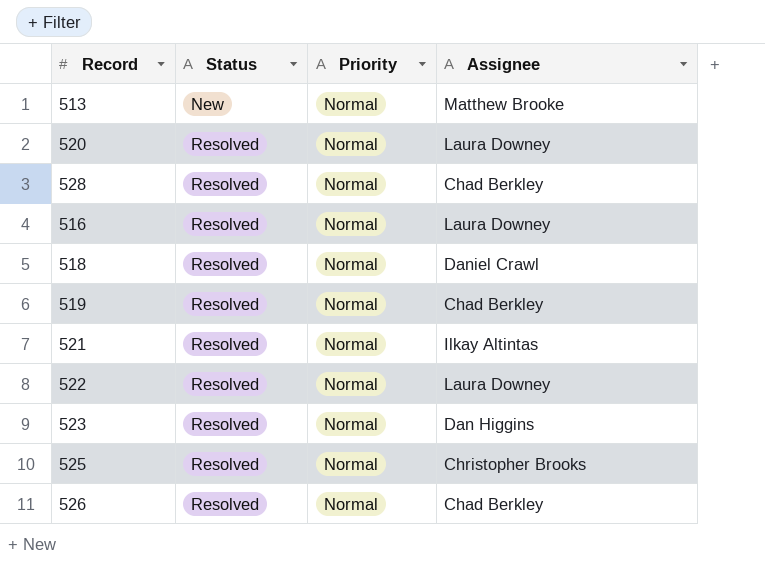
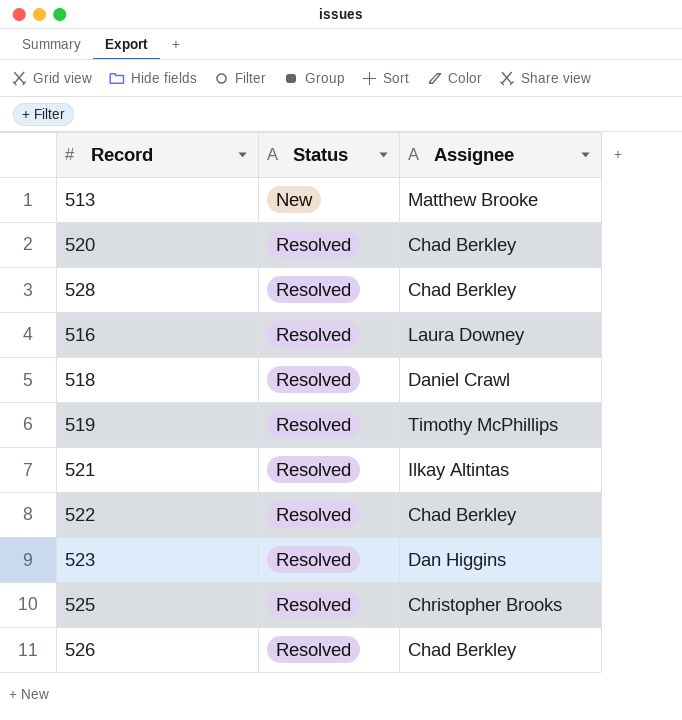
column Priority | position: 3 -> none
520 | Assignee: Laura Downey -> Chad Berkley
519 | Assignee: Chad Berkley -> Timothy McPhillips
522 | Assignee: Laura Downey -> Chad Berkley

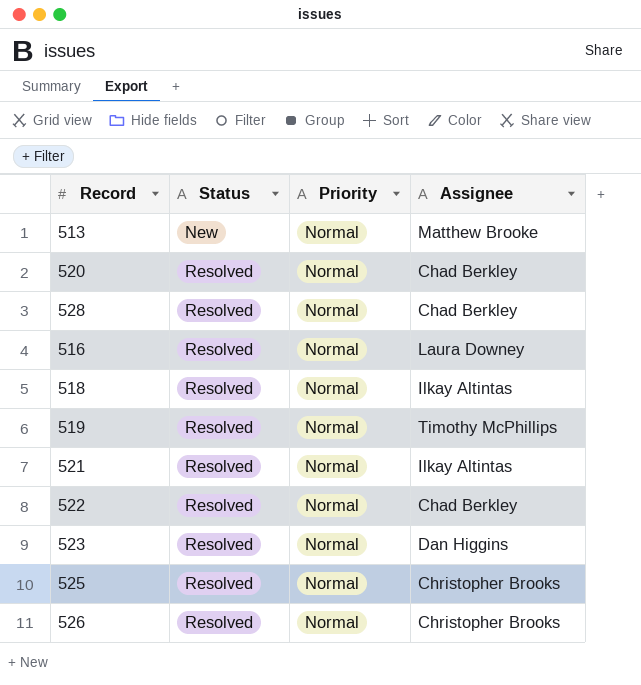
column Priority | position: none -> 3
518 | Assignee: Daniel Crawl -> Ilkay Altintas
526 | Assignee: Chad Berkley -> Christopher Brooks

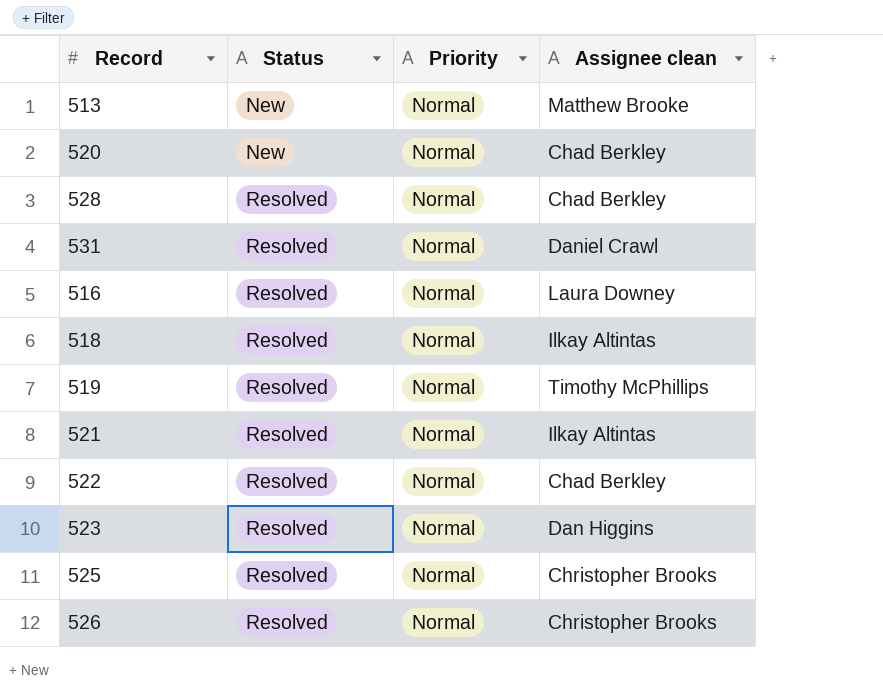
column name: Assignee -> Assignee clean
520 | Status: Resolved -> New
row 531: none -> Resolved | Normal | Daniel Crawl

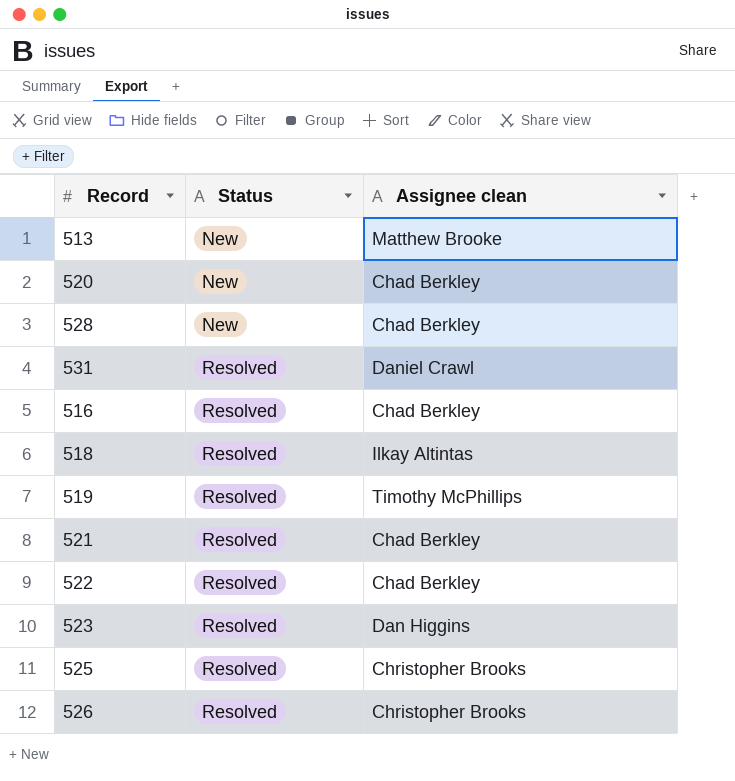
column Priority | position: 3 -> none
528 | Status: Resolved -> New
516 | Assignee clean: Laura Downey -> Chad Berkley
521 | Assignee clean: Ilkay Altintas -> Chad Berkley

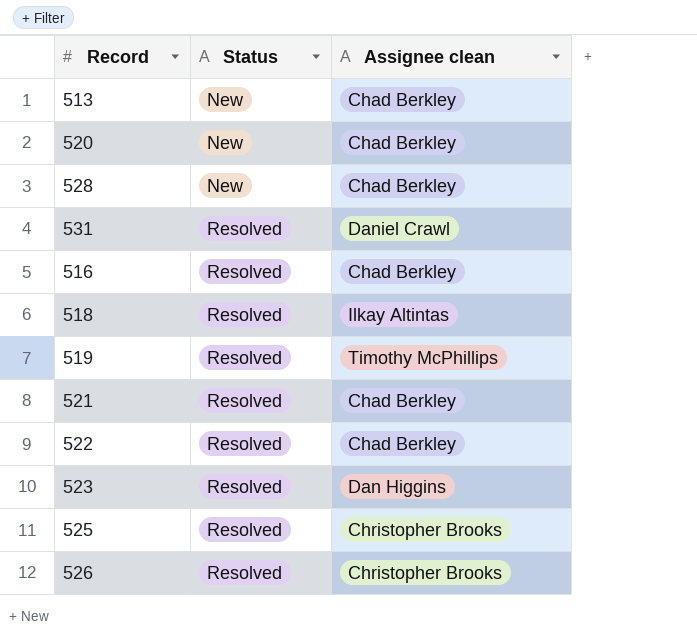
513 | Assignee clean: Matthew Brooke -> Chad Berkley

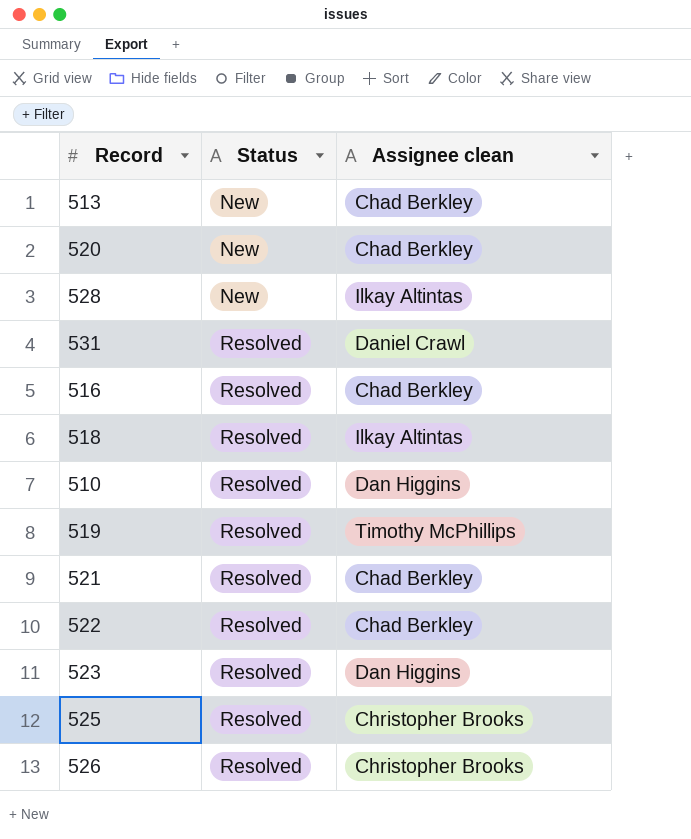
528 | Assignee clean: Chad Berkley -> Ilkay Altintas
row 510: none -> Resolved | Dan Higgins

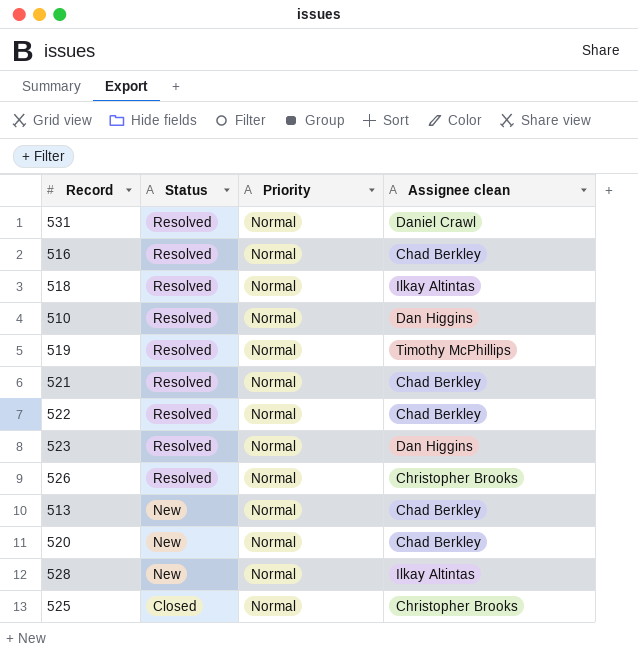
row order: Status ascending -> Status descending
column Priority | position: none -> 3
525 | Status: Resolved -> Closed

